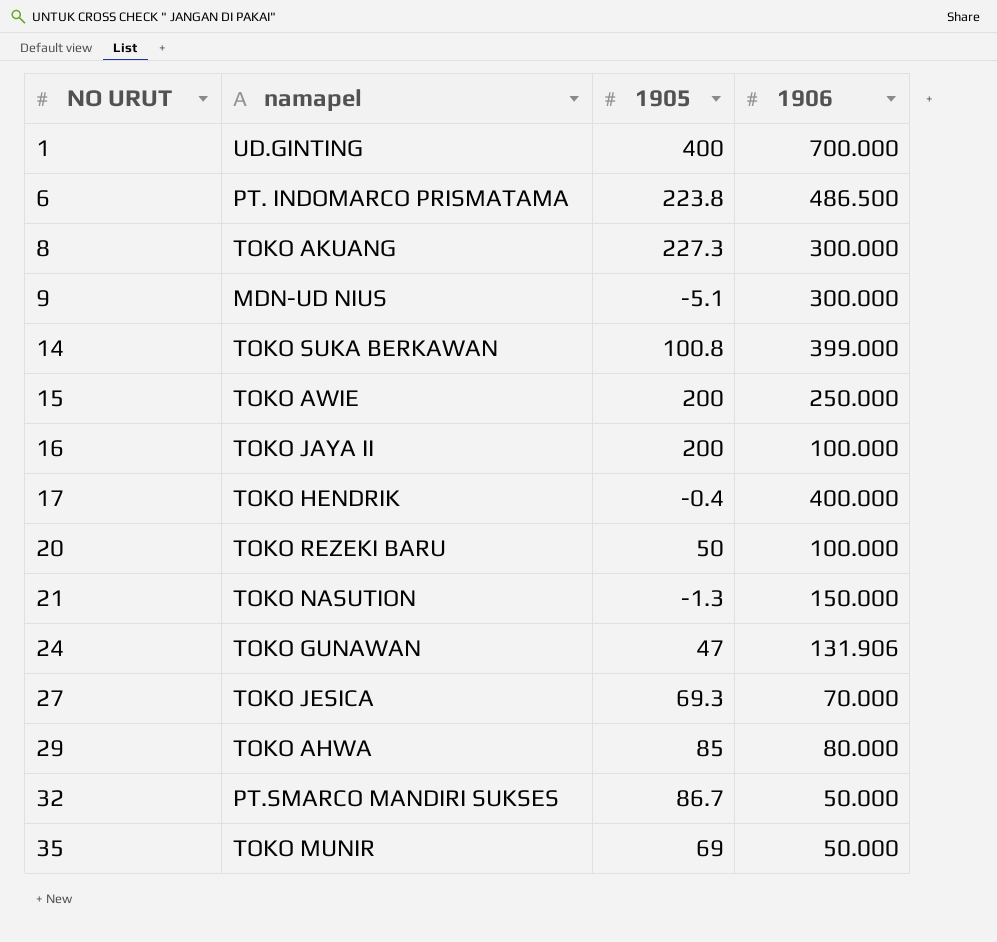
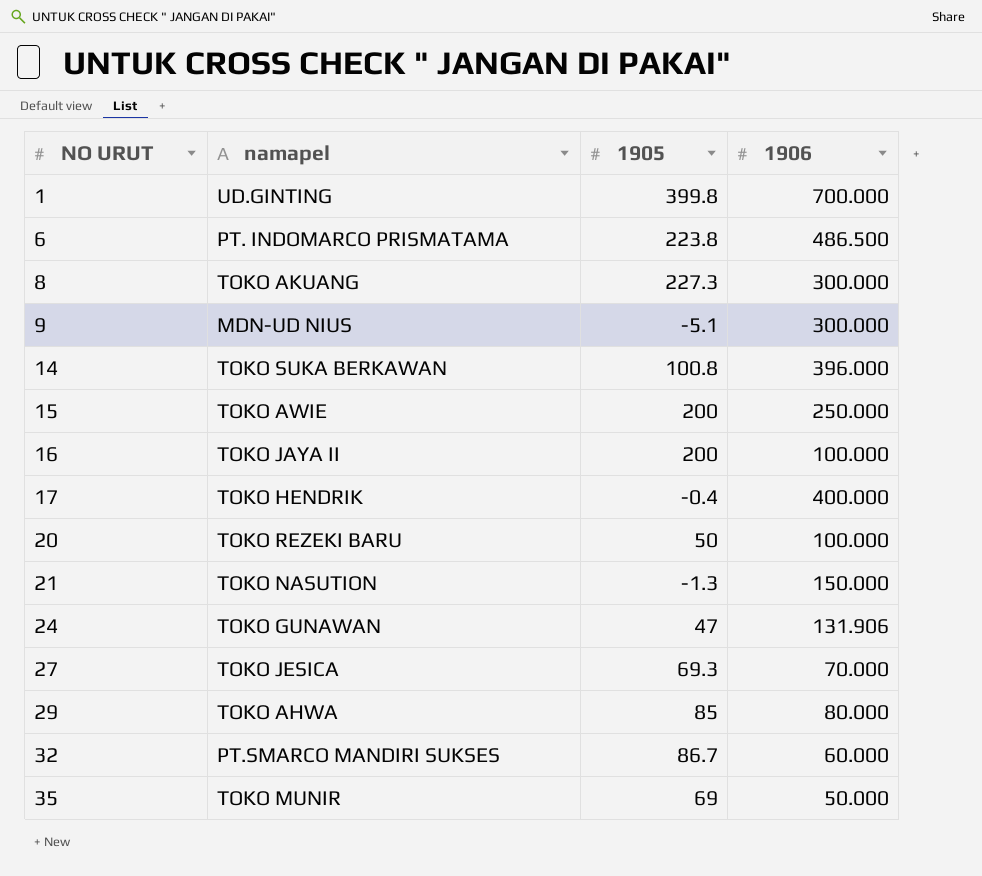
1 | 1905: 400 -> 399.8
14 | 1906: 399.000 -> 396.000
32 | 1906: 50.000 -> 60.000

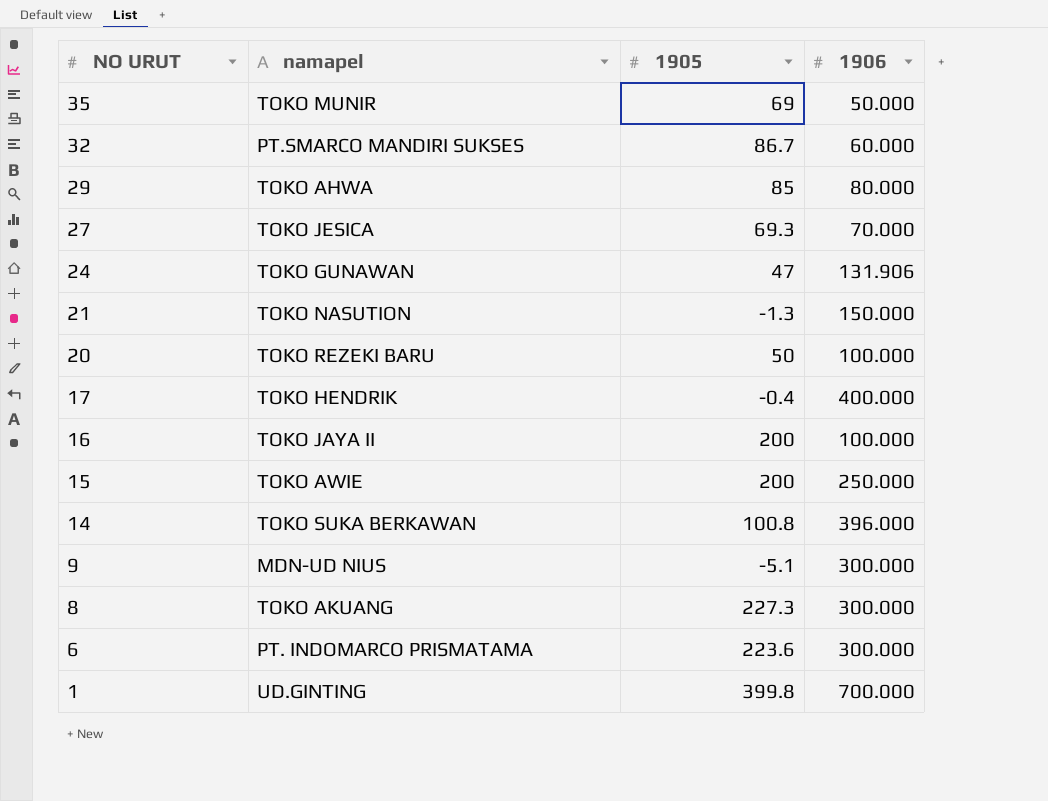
row order: NO URUT ascending -> NO URUT descending
6 | 1905: 223.8 -> 223.6
6 | 1906: 486.500 -> 300.000

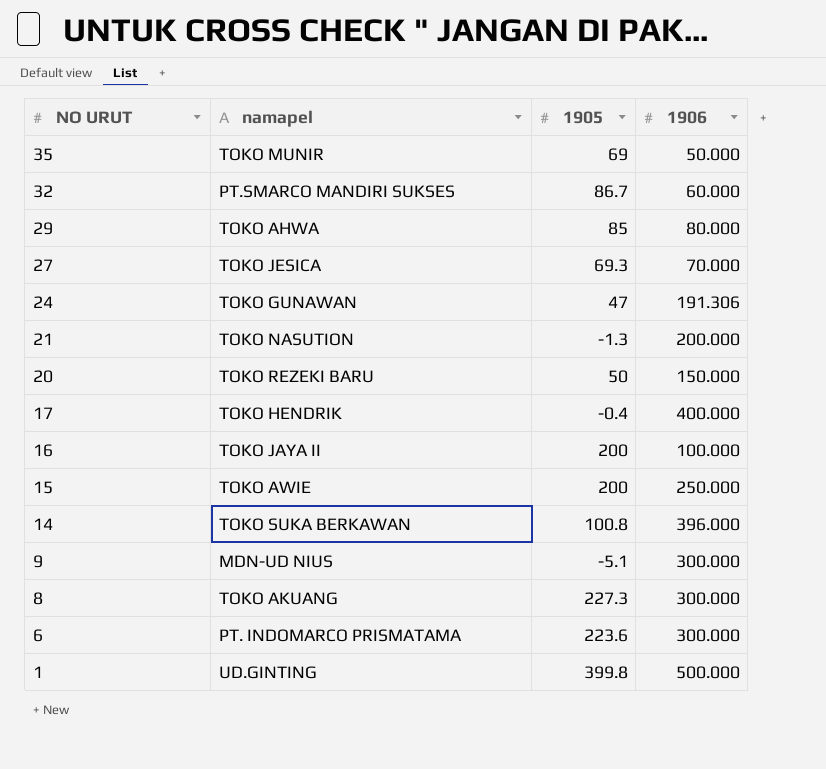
24 | 1906: 131.906 -> 191.306
21 | 1906: 150.000 -> 200.000
20 | 1906: 100.000 -> 150.000
1 | 1906: 700.000 -> 500.000

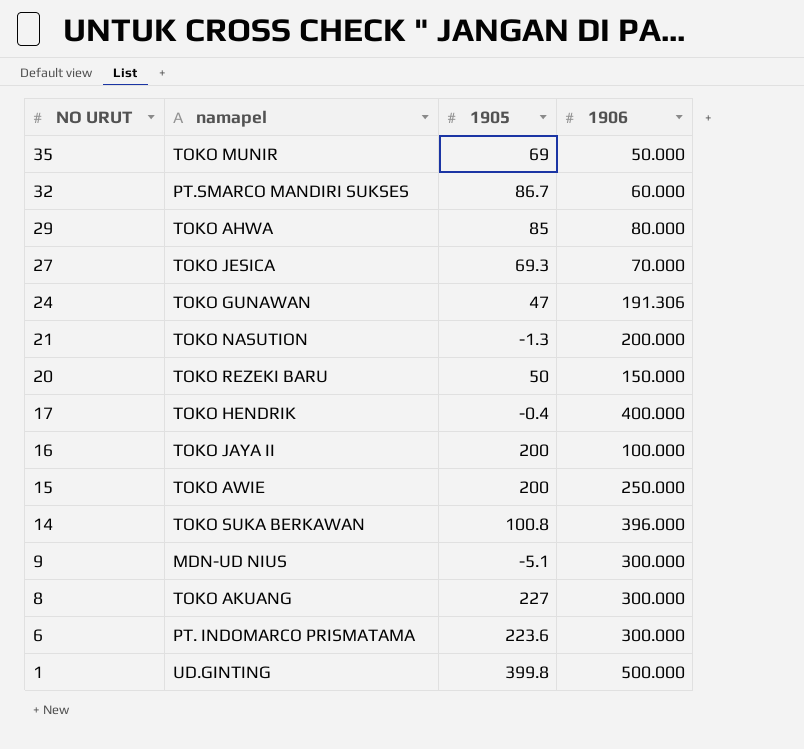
8 | 1905: 227.3 -> 227

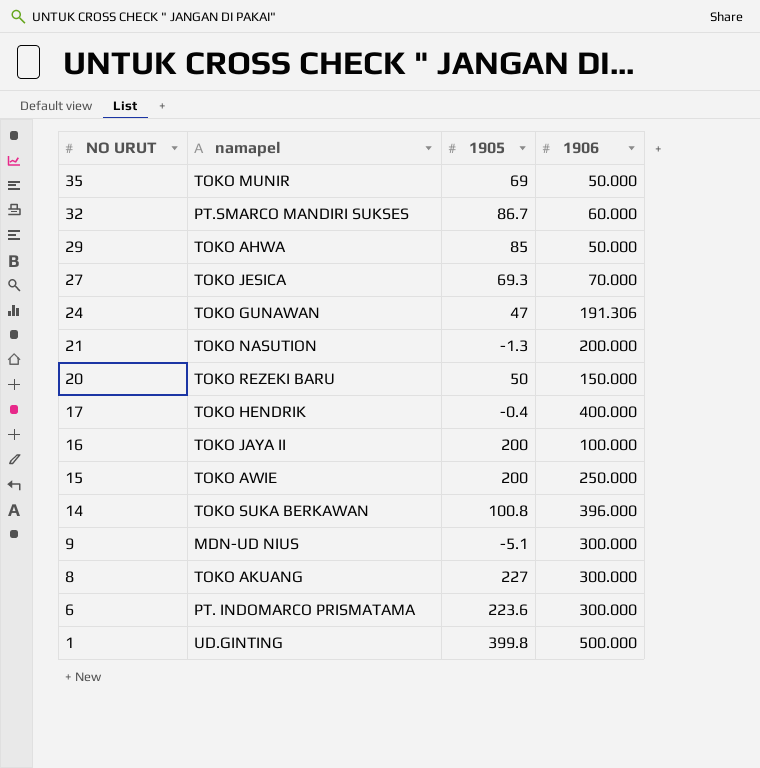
29 | 1906: 80.000 -> 50.000

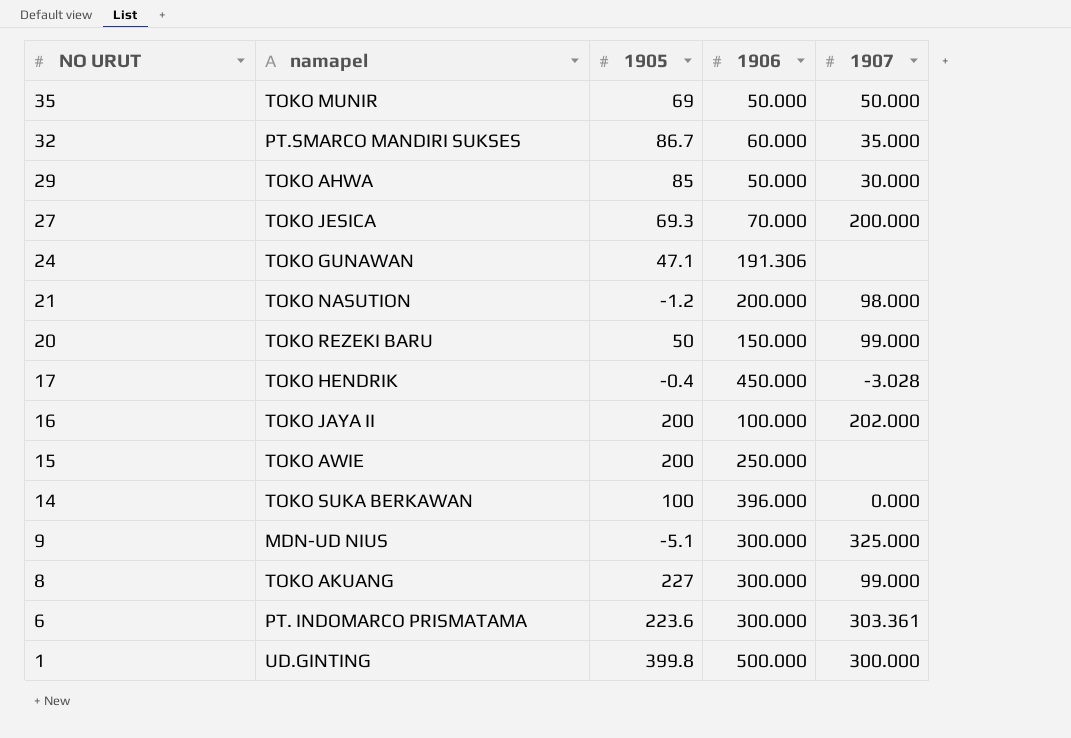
column 1907 | position: none -> 5
24 | 1905: 47 -> 47.1
21 | 1905: -1.3 -> -1.2
17 | 1906: 400.000 -> 450.000
14 | 1905: 100.8 -> 100

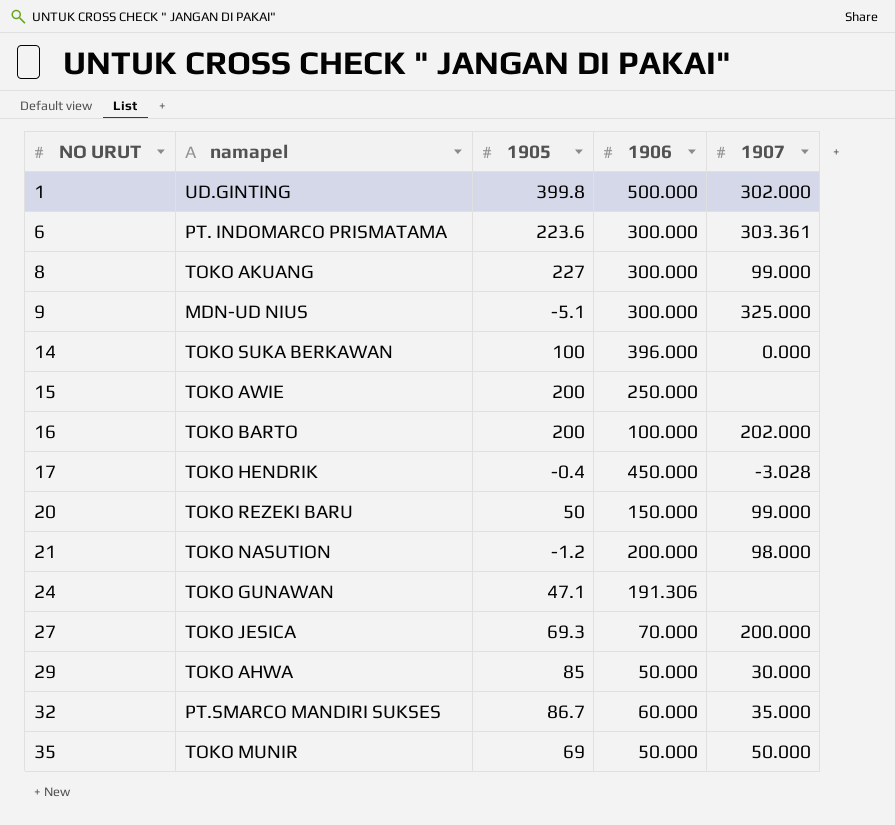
row order: NO URUT descending -> NO URUT ascending
1 | 1907: 300.000 -> 302.000
16 | namapel: TOKO JAYA II -> TOKO BARTO

